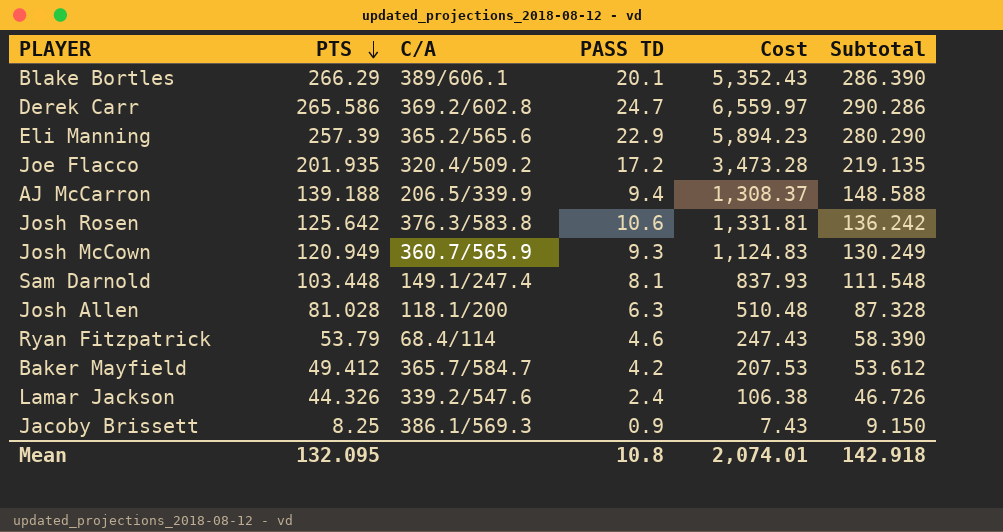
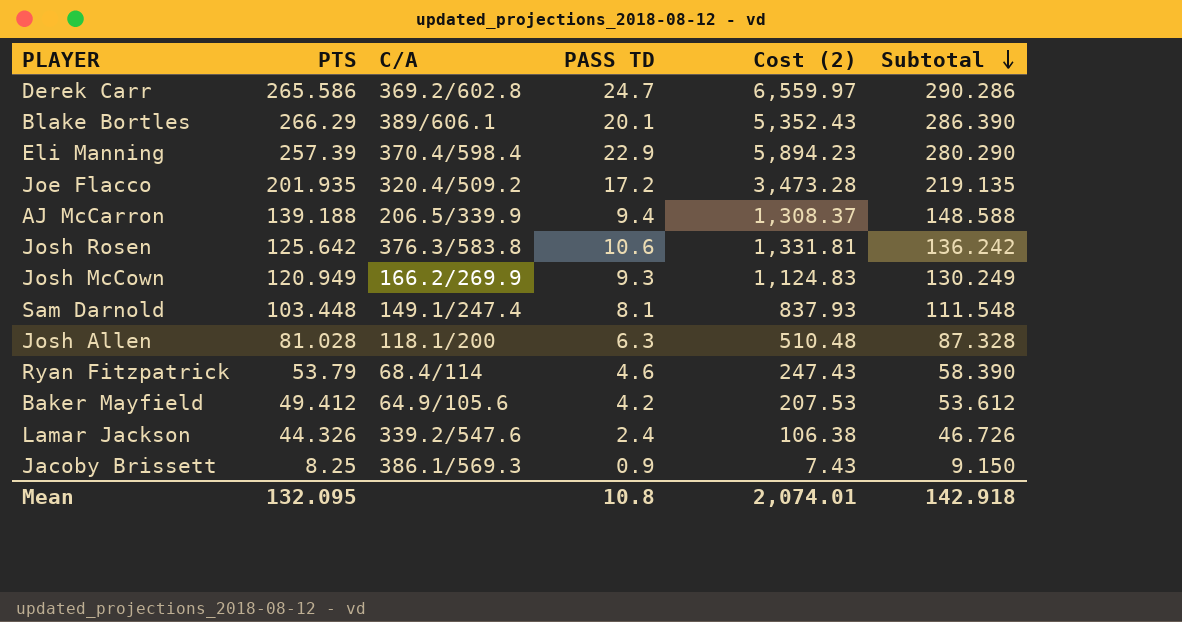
row order: PTS descending -> Subtotal descending
column name: Cost -> Cost (2)
Eli Manning | C/A: 365.2/565.6 -> 370.4/598.4
Josh McCown | C/A: 360.7/565.9 -> 166.2/269.9
Baker Mayfield | C/A: 365.7/584.7 -> 64.9/105.6

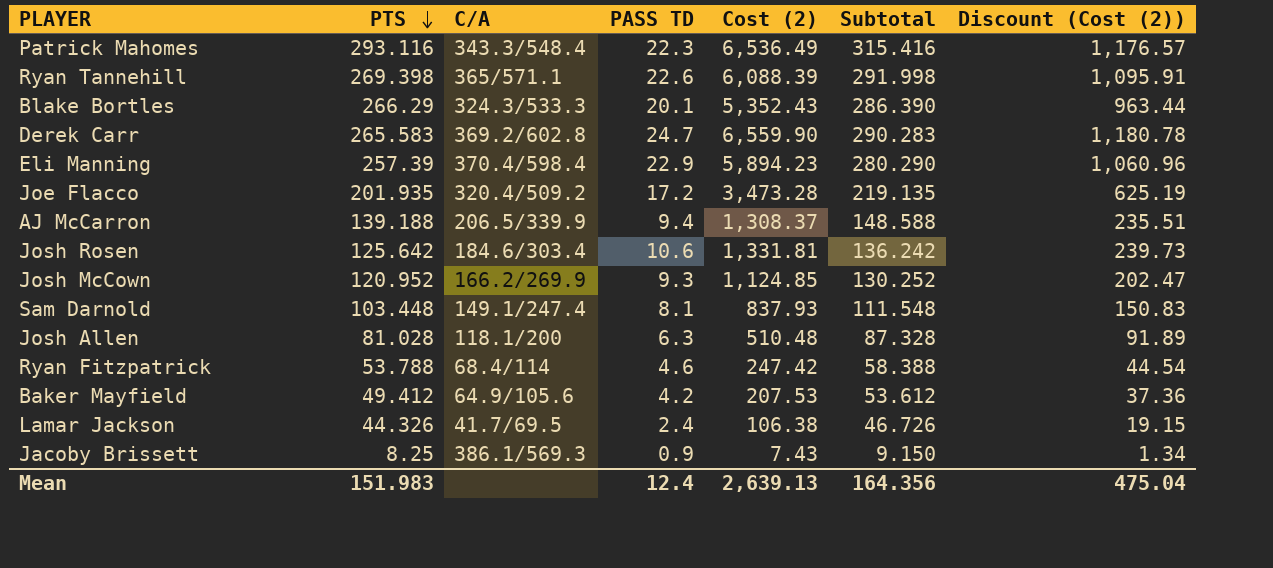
row order: Subtotal descending -> PTS descending
column Discount (Cost (2)) | formula: none -> [Cost (2)] * 0.18
row Patrick Mahomes: none -> 293.116 | 343.3/548.4 | 22.3 | 6,536.49 | 315.416 | 1,176.57
row Ryan Tannehill: none -> 269.398 | 365/571.1 | 22.6 | 6,088.39 | 291.998 | 1,095.91
Blake Bortles | C/A: 389/606.1 -> 324.3/533.3
Derek Carr | PTS: 265.586 -> 265.583
Derek Carr | Cost (2): 6,559.97 -> 6,559.90
Derek Carr | Subtotal: 290.286 -> 290.283
Josh Rosen | C/A: 376.3/583.8 -> 184.6/303.4
Josh McCown | PTS: 120.949 -> 120.952
Josh McCown | Cost (2): 1,124.83 -> 1,124.85
Josh McCown | Subtotal: 130.249 -> 130.252
Ryan Fitzpatrick | PTS: 53.79 -> 53.788
Ryan Fitzpatrick | Cost (2): 247.43 -> 247.42
Ryan Fitzpatrick | Subtotal: 58.390 -> 58.388
Lamar Jackson | C/A: 339.2/547.6 -> 41.7/69.5
Mean | PTS: 132.095 -> 151.983
Mean | PASS TD: 10.8 -> 12.4
Mean | Cost (2): 2,074.01 -> 2,639.13
Mean | Subtotal: 142.918 -> 164.356

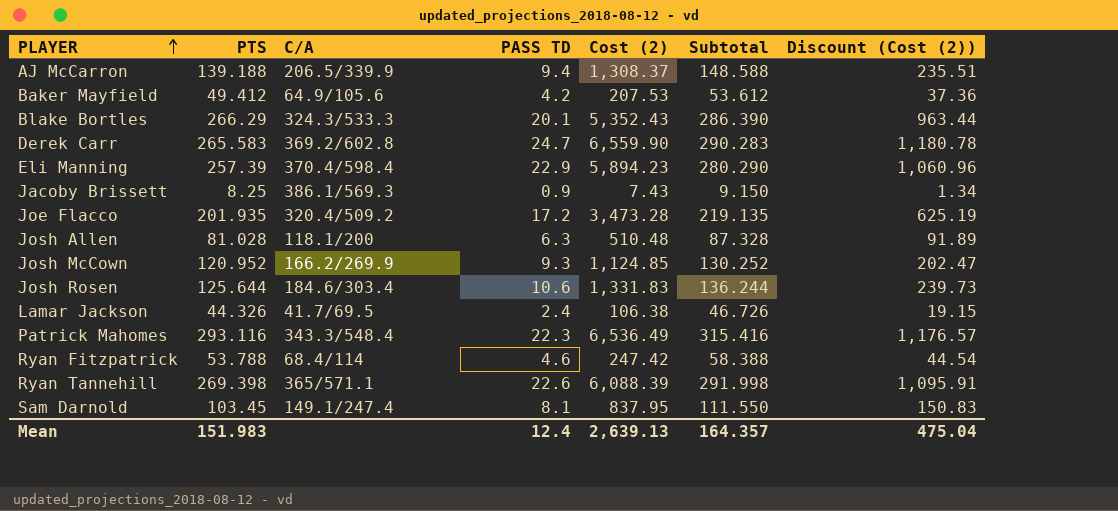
row order: PTS descending -> PLAYER ascending
Josh Rosen | PTS: 125.642 -> 125.644
Josh Rosen | Cost (2): 1,331.81 -> 1,331.83
Josh Rosen | Subtotal: 136.242 -> 136.244
Sam Darnold | PTS: 103.448 -> 103.45
Sam Darnold | Cost (2): 837.93 -> 837.95
Sam Darnold | Subtotal: 111.548 -> 111.550
Mean | Subtotal: 164.356 -> 164.357

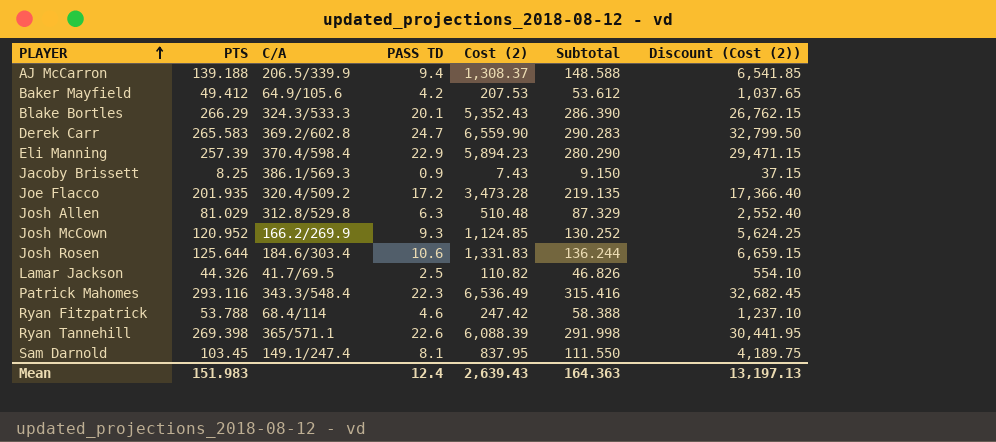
column Discount (Cost (2)) | formula: [Cost (2)] * 0.18 -> [Cost (2)] * 5
Josh Allen | PTS: 81.028 -> 81.029
Josh Allen | C/A: 118.1/200 -> 312.8/529.8
Josh Allen | Subtotal: 87.328 -> 87.329
Lamar Jackson | PASS TD: 2.4 -> 2.5
Lamar Jackson | Cost (2): 106.38 -> 110.82
Lamar Jackson | Subtotal: 46.726 -> 46.826
Mean | Cost (2): 2,639.13 -> 2,639.43
Mean | Subtotal: 164.357 -> 164.363
Mean | Discount (Cost (2)): 475.04 -> 13,197.13

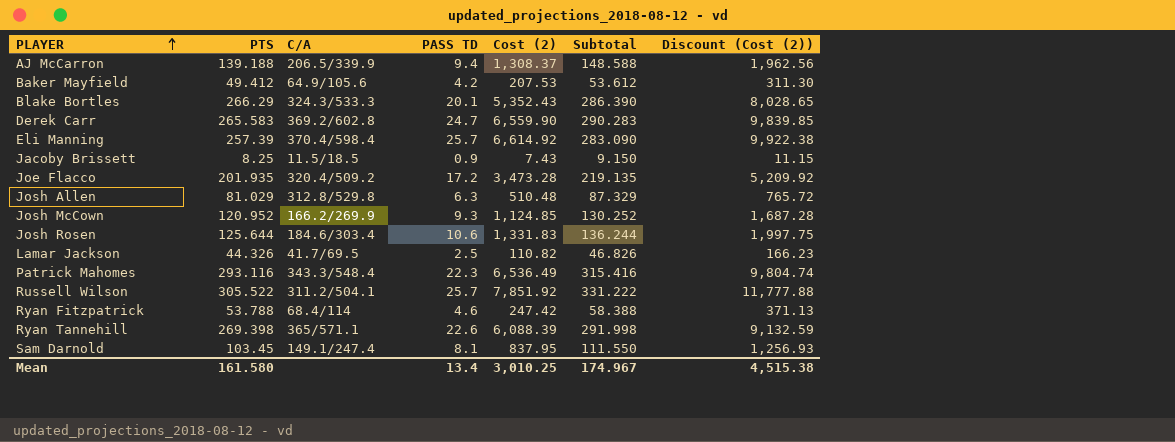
column Discount (Cost (2)) | formula: [Cost (2)] * 5 -> [Cost (2)] * 1.5
Eli Manning | PASS TD: 22.9 -> 25.7
Eli Manning | Cost (2): 5,894.23 -> 6,614.92
Eli Manning | Subtotal: 280.290 -> 283.090
Jacoby Brissett | C/A: 386.1/569.3 -> 11.5/18.5
row Russell Wilson: none -> 305.522 | 311.2/504.1 | 25.7 | 7,851.92 | 331.222 | 11,777.88
Mean | PTS: 151.983 -> 161.580
Mean | PASS TD: 12.4 -> 13.4
Mean | Cost (2): 2,639.43 -> 3,010.25
Mean | Subtotal: 164.363 -> 174.967
Mean | Discount (Cost (2)): 13,197.13 -> 4,515.38

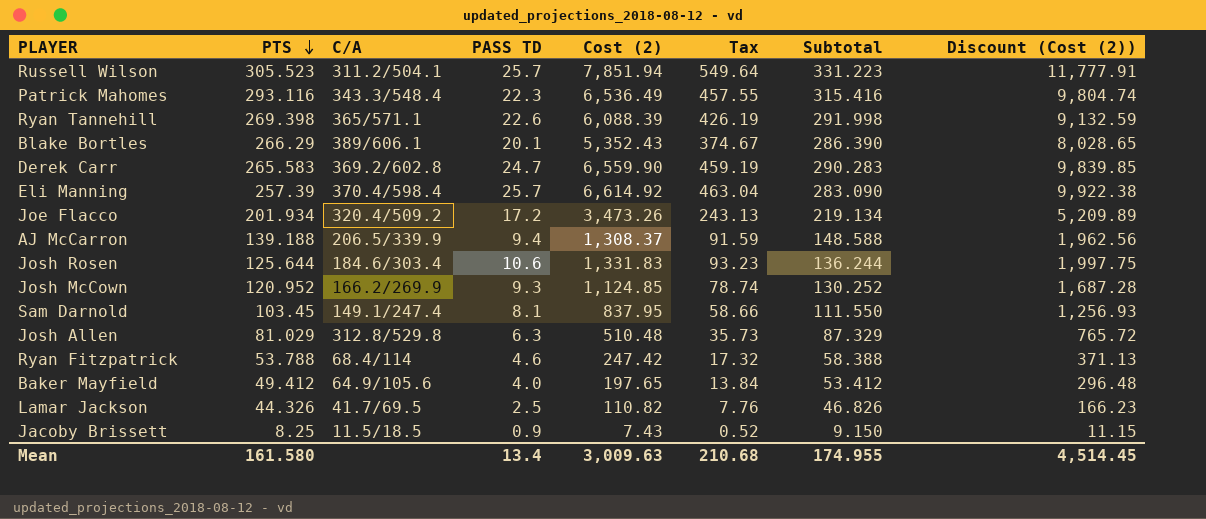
row order: PLAYER ascending -> PTS descending
column Tax | formula: none -> [Cost (2)] * 0.07
Russell Wilson | PTS: 305.522 -> 305.523
Russell Wilson | Cost (2): 7,851.92 -> 7,851.94
Russell Wilson | Subtotal: 331.222 -> 331.223
Russell Wilson | Discount (Cost (2)): 11,777.88 -> 11,777.91
Blake Bortles | C/A: 324.3/533.3 -> 389/606.1
Joe Flacco | PTS: 201.935 -> 201.934
Joe Flacco | Cost (2): 3,473.28 -> 3,473.26
Joe Flacco | Subtotal: 219.135 -> 219.134
Joe Flacco | Discount (Cost (2)): 5,209.92 -> 5,209.89
Baker Mayfield | PASS TD: 4.2 -> 4.0
Baker Mayfield | Cost (2): 207.53 -> 197.65
Baker Mayfield | Subtotal: 53.612 -> 53.412
Baker Mayfield | Discount (Cost (2)): 311.30 -> 296.48
Mean | Cost (2): 3,010.25 -> 3,009.63
Mean | Subtotal: 174.967 -> 174.955
Mean | Discount (Cost (2)): 4,515.38 -> 4,514.45

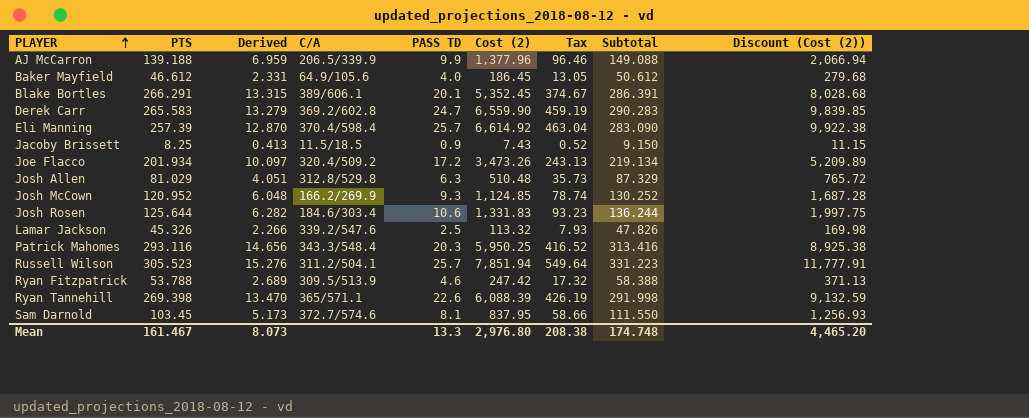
row order: PTS descending -> PLAYER ascending
column Derived | formula: none -> [PTS] * 0.05
AJ McCarron | PASS TD: 9.4 -> 9.9
AJ McCarron | Cost (2): 1,308.37 -> 1,377.96
AJ McCarron | Tax: 91.59 -> 96.46
AJ McCarron | Subtotal: 148.588 -> 149.088
AJ McCarron | Discount (Cost (2)): 1,962.56 -> 2,066.94
Baker Mayfield | PTS: 49.412 -> 46.612
Baker Mayfield | Cost (2): 197.65 -> 186.45
Baker Mayfield | Tax: 13.84 -> 13.05
Baker Mayfield | Subtotal: 53.412 -> 50.612
Baker Mayfield | Discount (Cost (2)): 296.48 -> 279.68
Blake Bortles | PTS: 266.29 -> 266.291
Blake Bortles | Cost (2): 5,352.43 -> 5,352.45
Blake Bortles | Subtotal: 286.390 -> 286.391
Blake Bortles | Discount (Cost (2)): 8,028.65 -> 8,028.68
Lamar Jackson | PTS: 44.326 -> 45.326
Lamar Jackson | C/A: 41.7/69.5 -> 339.2/547.6
Lamar Jackson | Cost (2): 110.82 -> 113.32
Lamar Jackson | Tax: 7.76 -> 7.93
Lamar Jackson | Subtotal: 46.826 -> 47.826
Lamar Jackson | Discount (Cost (2)): 166.23 -> 169.98
Patrick Mahomes | PASS TD: 22.3 -> 20.3
Patrick Mahomes | Cost (2): 6,536.49 -> 5,950.25
Patrick Mahomes | Tax: 457.55 -> 416.52
Patrick Mahomes | Subtotal: 315.416 -> 313.416
Patrick Mahomes | Discount (Cost (2)): 9,804.74 -> 8,925.38
Ryan Fitzpatrick | C/A: 68.4/114 -> 309.5/513.9
Sam Darnold | C/A: 149.1/247.4 -> 372.7/574.6
Mean | PTS: 161.580 -> 161.467
Mean | PASS TD: 13.4 -> 13.3
Mean | Cost (2): 3,009.63 -> 2,976.80
Mean | Tax: 210.68 -> 208.38
Mean | Subtotal: 174.955 -> 174.748
Mean | Discount (Cost (2)): 4,514.45 -> 4,465.20

